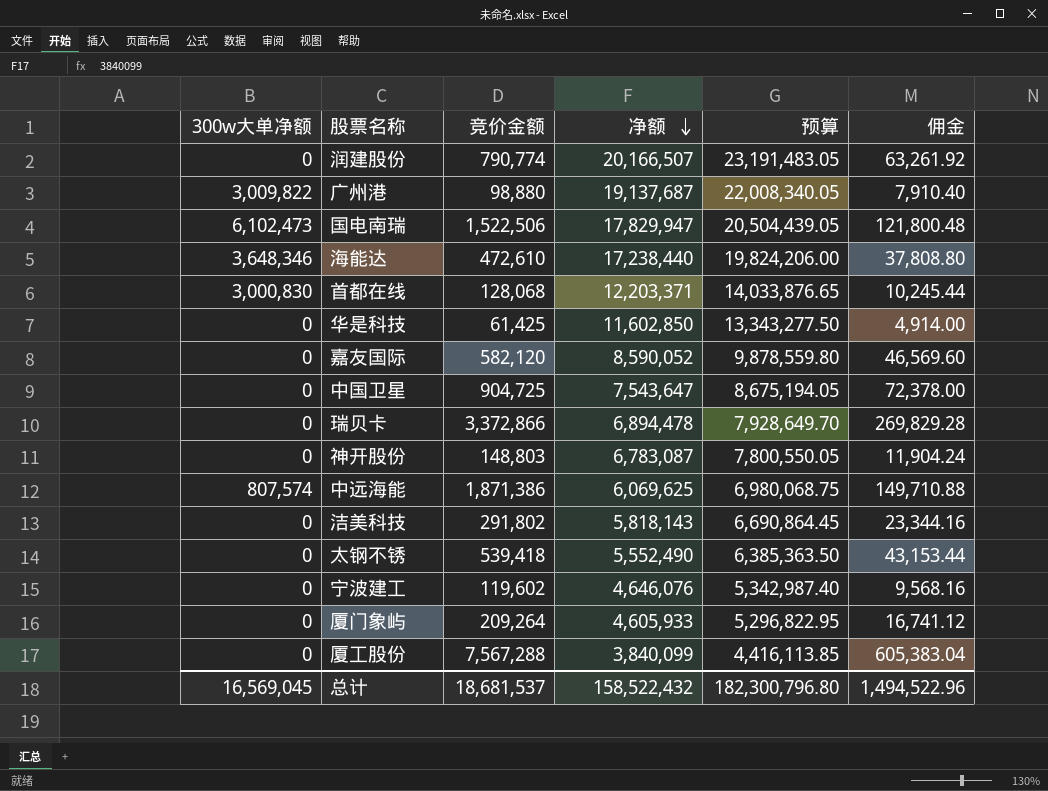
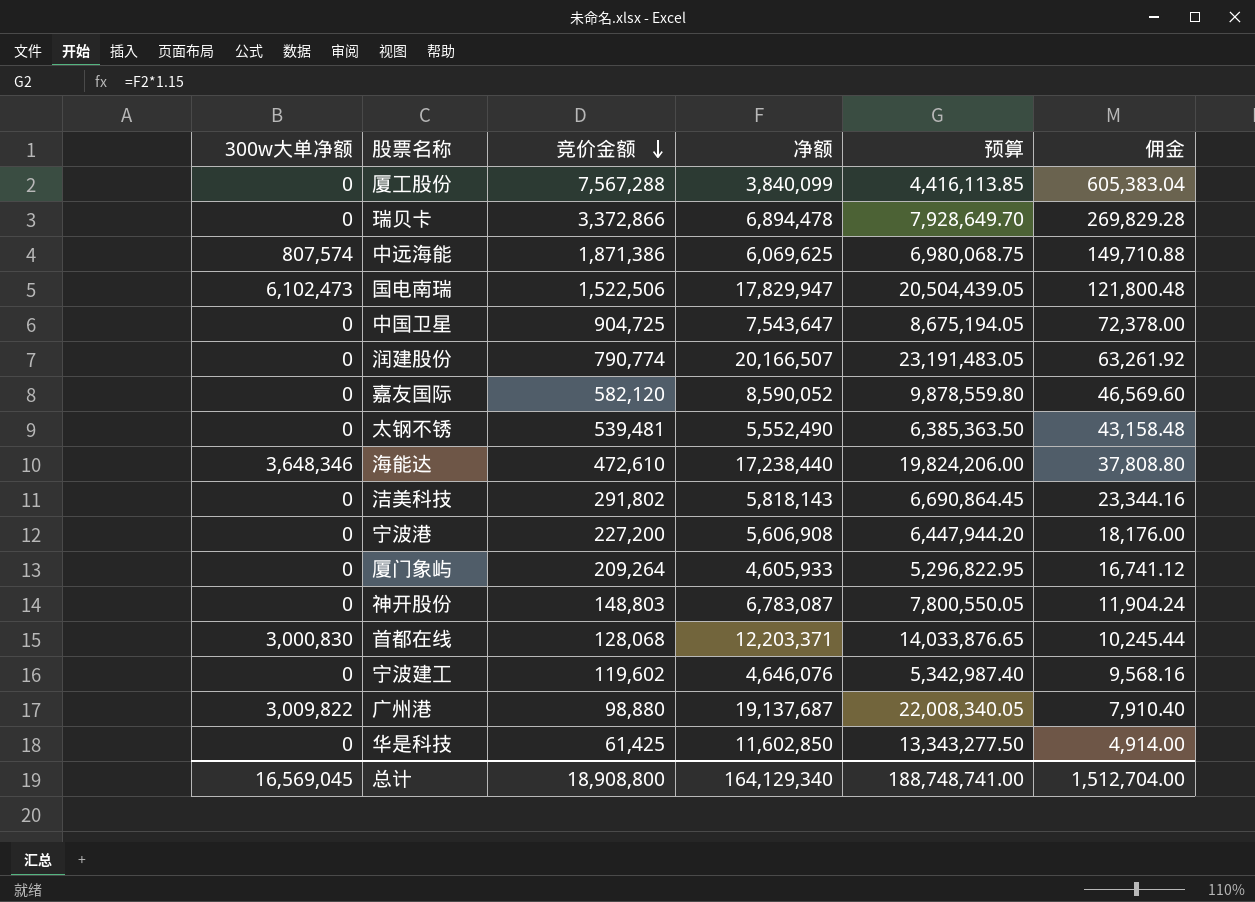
row order: 净额 descending -> 竞价金额 descending
太钢不锈 | 竞价金额: 539,418 -> 539,481
太钢不锈 | 佣金: 43,153.44 -> 43,158.48
row 宁波港: none -> 0 | 227,200 | 5,606,908 | 6,447,944.20 | 18,176.00
总计 | 竞价金额: 18,681,537 -> 18,908,800
总计 | 净额: 158,522,432 -> 164,129,340
总计 | 预算: 182,300,796.80 -> 188,748,741.00
总计 | 佣金: 1,494,522.96 -> 1,512,704.00

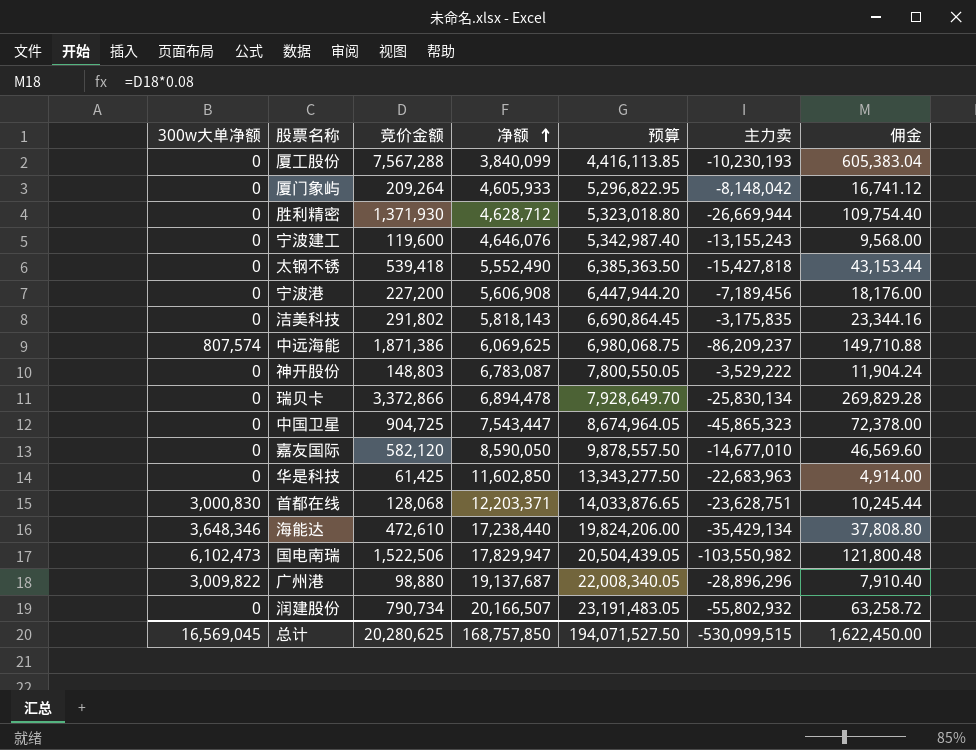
row order: 竞价金额 descending -> 净额 ascending
column 主力卖 | position: none -> 6
row 胜利精密: none -> 0 | 1,371,930 | 4,628,712 | 5,323,018.80 | -26,669,944 | 109,754.40
宁波建工 | 竞价金额: 119,602 -> 119,600
宁波建工 | 佣金: 9,568.16 -> 9,568.00
太钢不锈 | 竞价金额: 539,481 -> 539,418
太钢不锈 | 佣金: 43,158.48 -> 43,153.44
中国卫星 | 净额: 7,543,647 -> 7,543,447
中国卫星 | 预算: 8,675,194.05 -> 8,674,964.05
嘉友国际 | 净额: 8,590,052 -> 8,590,050
嘉友国际 | 预算: 9,878,559.80 -> 9,878,557.50
润建股份 | 竞价金额: 790,774 -> 790,734
润建股份 | 佣金: 63,261.92 -> 63,258.72
总计 | 竞价金额: 18,908,800 -> 20,280,625
总计 | 净额: 164,129,340 -> 168,757,850
总计 | 预算: 188,748,741.00 -> 194,071,527.50
总计 | 佣金: 1,512,704.00 -> 1,622,450.00

